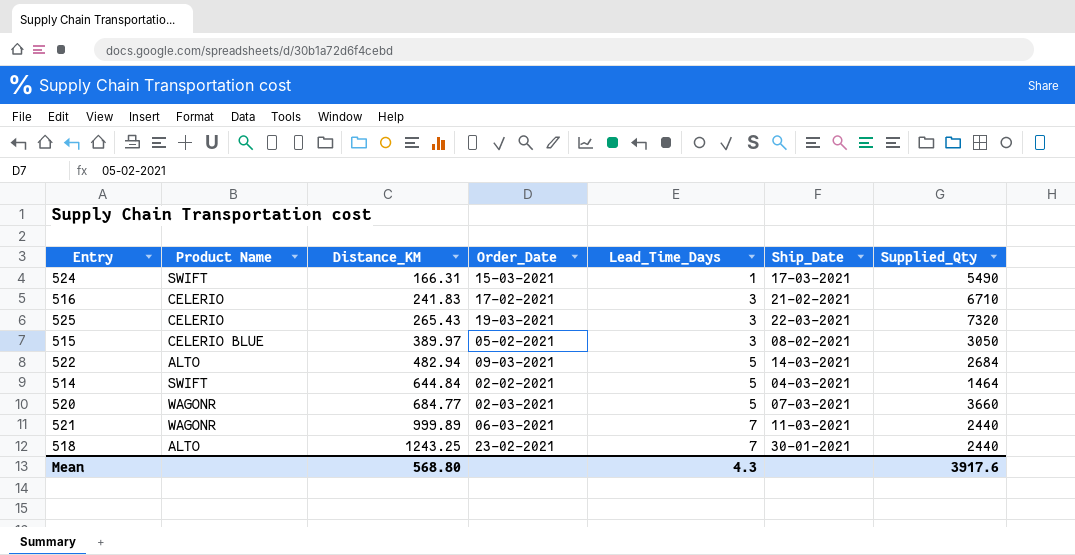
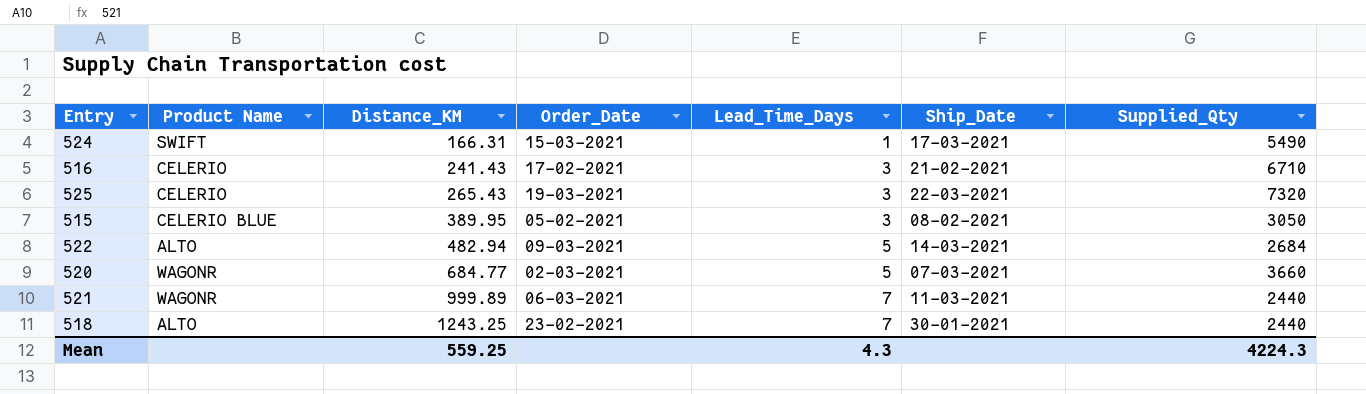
row 514: SWIFT | 644.84 | 02-02-2021 | 5 | 04-03-2021 | 1464 -> none
516 | Distance_KM: 241.83 -> 241.43
515 | Distance_KM: 389.97 -> 389.95
Mean | Distance_KM: 568.80 -> 559.25
Mean | Supplied_Qty: 3917.6 -> 4224.3

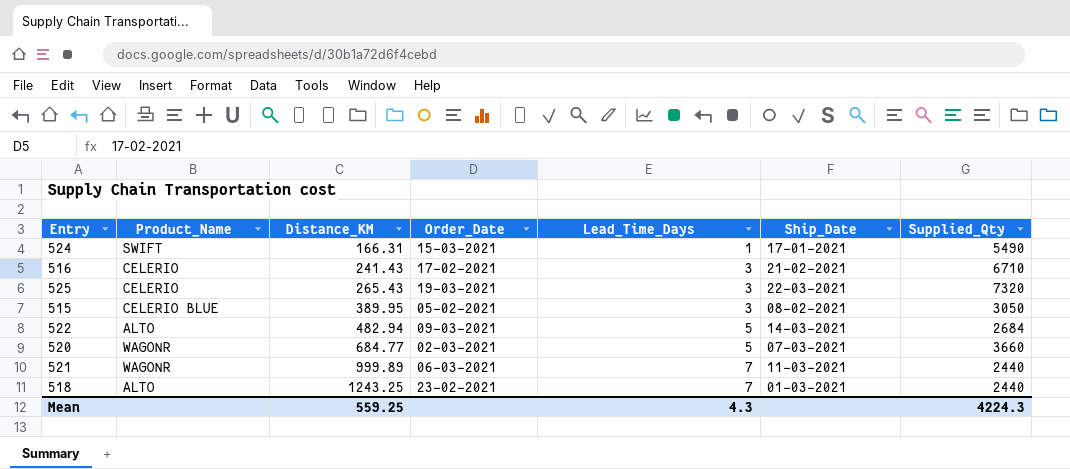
column name: Product Name -> Product_Name
524 | Ship_Date: 17-03-2021 -> 17-01-2021
518 | Ship_Date: 30-01-2021 -> 01-03-2021

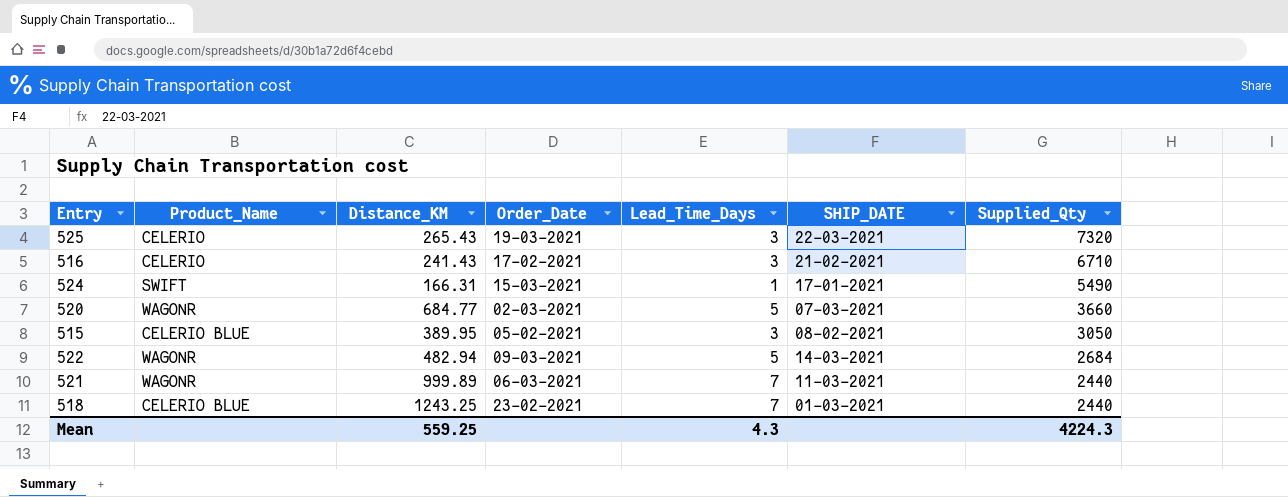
row order: Distance_KM ascending -> Supplied_Qty descending
column name: Ship_Date -> SHIP_DATE
522 | Product_Name: ALTO -> WAGONR
518 | Product_Name: ALTO -> CELERIO BLUE

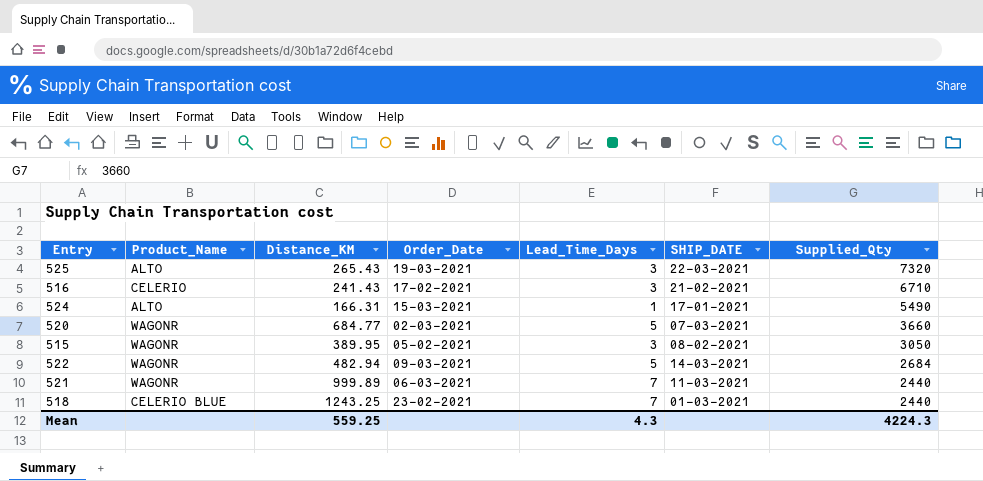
525 | Product_Name: CELERIO -> ALTO
524 | Product_Name: SWIFT -> ALTO
515 | Product_Name: CELERIO BLUE -> WAGONR

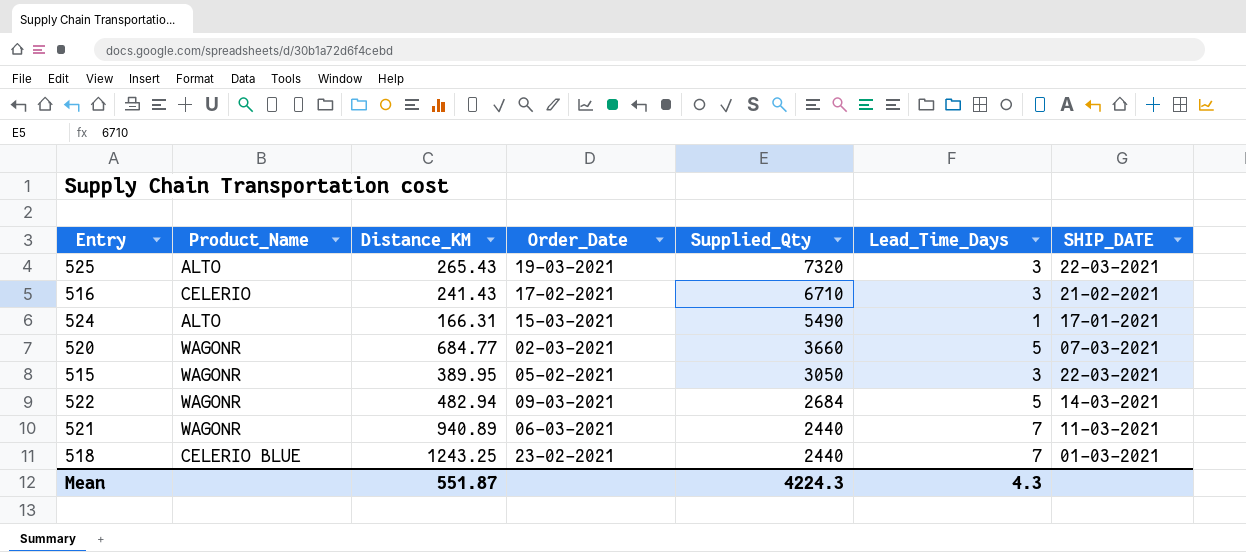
column Supplied_Qty | position: 7 -> 5
515 | SHIP_DATE: 08-02-2021 -> 22-03-2021
521 | Distance_KM: 999.89 -> 940.89
Mean | Distance_KM: 559.25 -> 551.87

